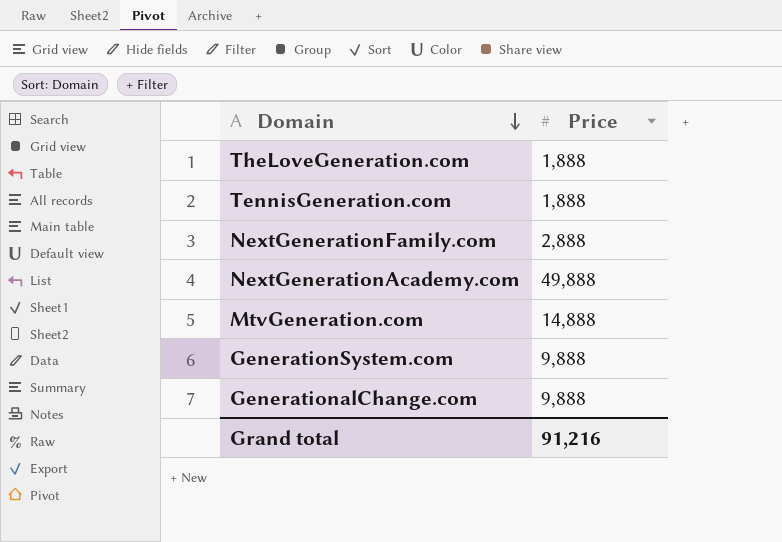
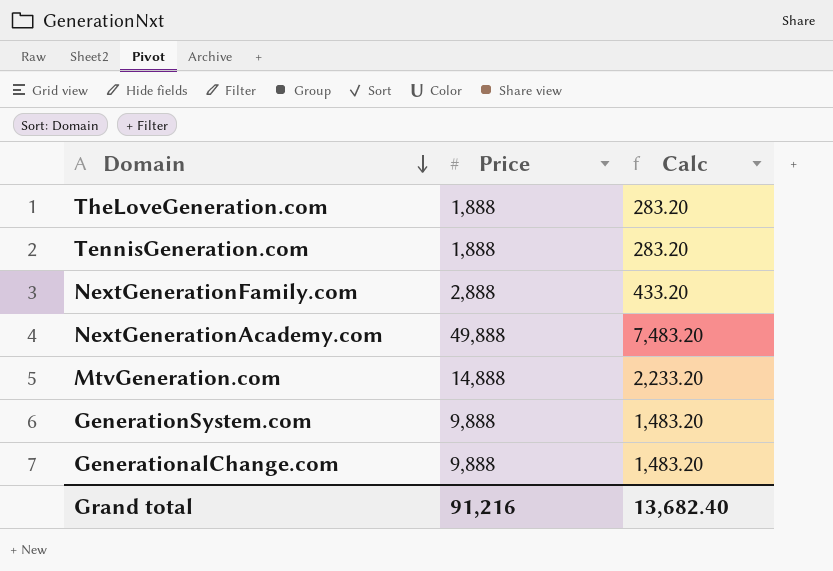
column Calc | formula: none -> [Price] * 0.15

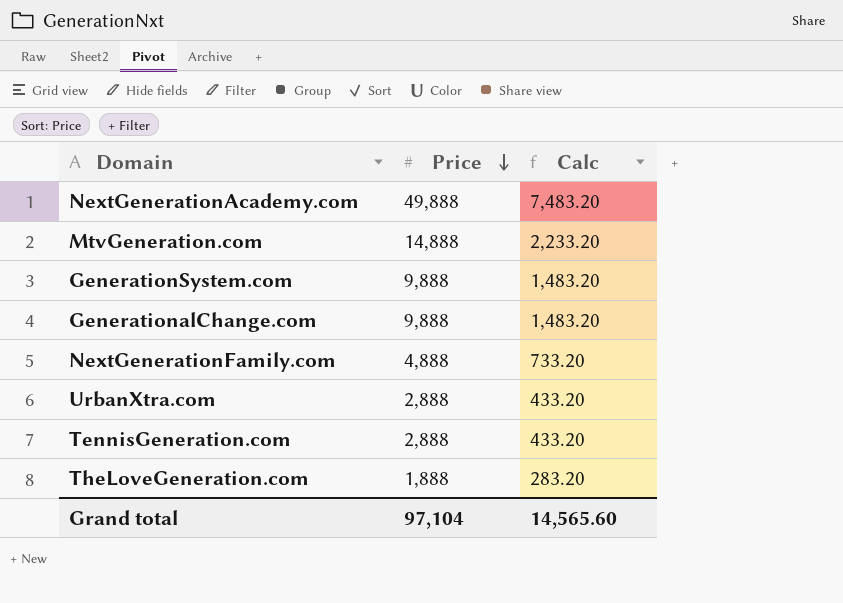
row order: Domain descending -> Price descending
NextGenerationFamily.com | Price: 2,888 -> 4,888
NextGenerationFamily.com | Calc: 433.20 -> 733.20
row UrbanXtra.com: none -> 2,888 | 433.20
TennisGeneration.com | Price: 1,888 -> 2,888
TennisGeneration.com | Calc: 283.20 -> 433.20
Grand total | Price: 91,216 -> 97,104
Grand total | Calc: 13,682.40 -> 14,565.60

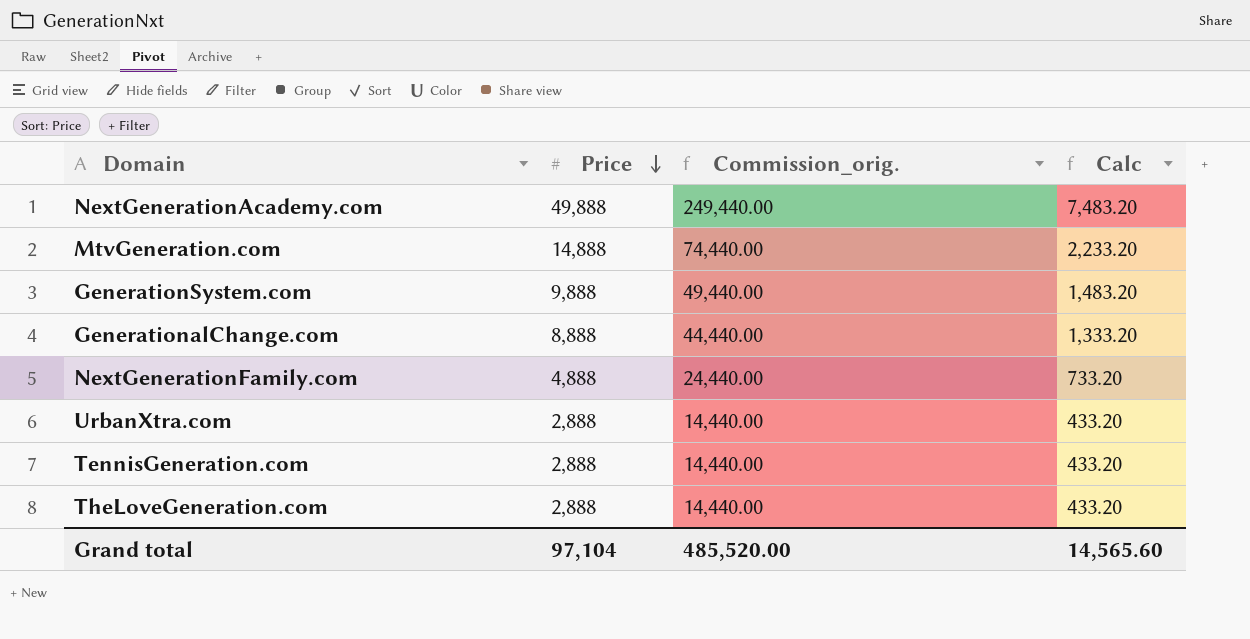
column Commission_orig. | formula: none -> [Price] * 5
GenerationalChange.com | Price: 9,888 -> 8,888
GenerationalChange.com | Calc: 1,483.20 -> 1,333.20
TheLoveGeneration.com | Price: 1,888 -> 2,888
TheLoveGeneration.com | Calc: 283.20 -> 433.20

